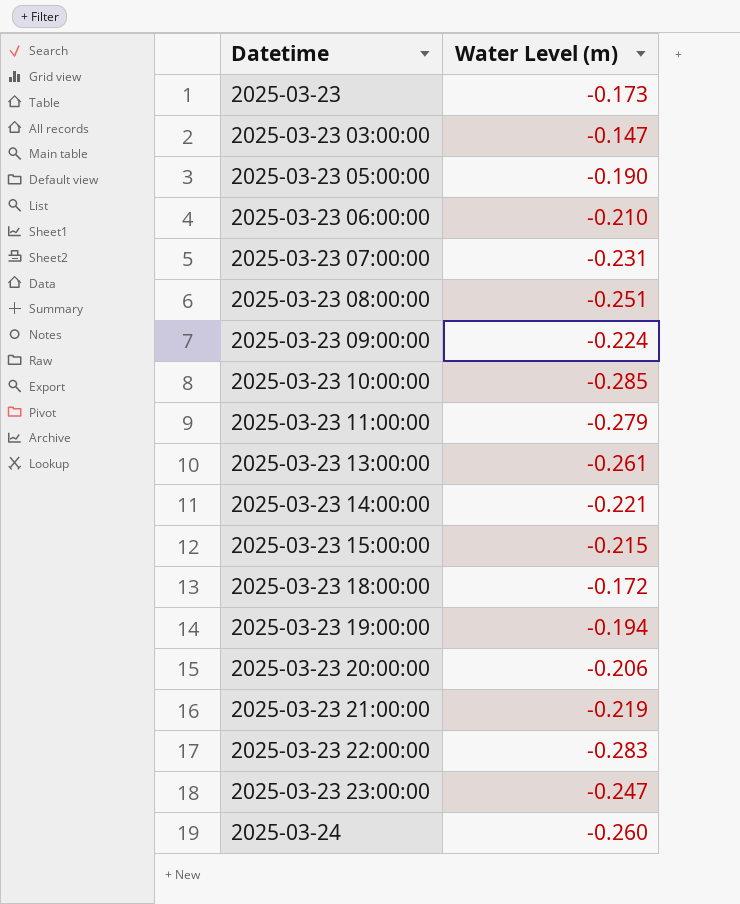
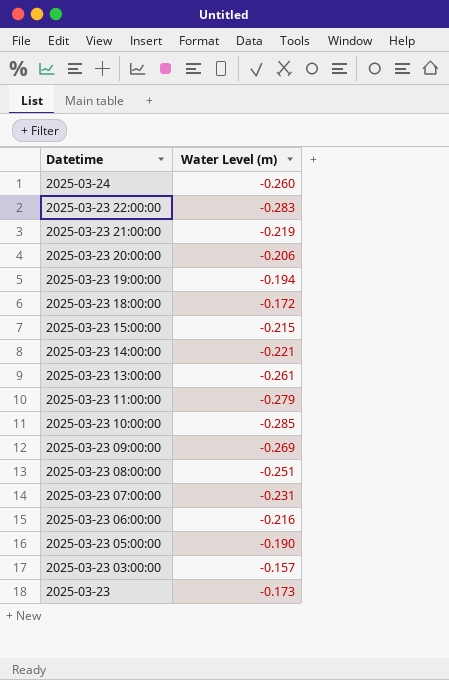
row order: Datetime ascending -> Datetime descending
row 2025-03-23 23:00:00: -0.247 -> none
2025-03-23 09:00:00 | Water Level (m): -0.224 -> -0.269
2025-03-23 06:00:00 | Water Level (m): -0.210 -> -0.216
2025-03-23 03:00:00 | Water Level (m): -0.147 -> -0.157

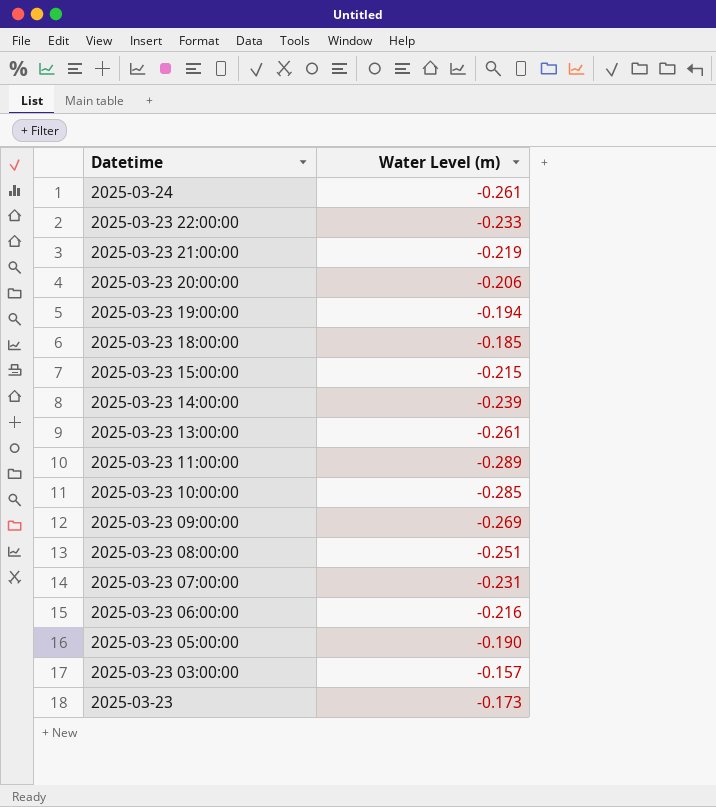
2025-03-24 | Water Level (m): -0.260 -> -0.261
2025-03-23 22:00:00 | Water Level (m): -0.283 -> -0.233
2025-03-23 18:00:00 | Water Level (m): -0.172 -> -0.185
2025-03-23 14:00:00 | Water Level (m): -0.221 -> -0.239
2025-03-23 11:00:00 | Water Level (m): -0.279 -> -0.289

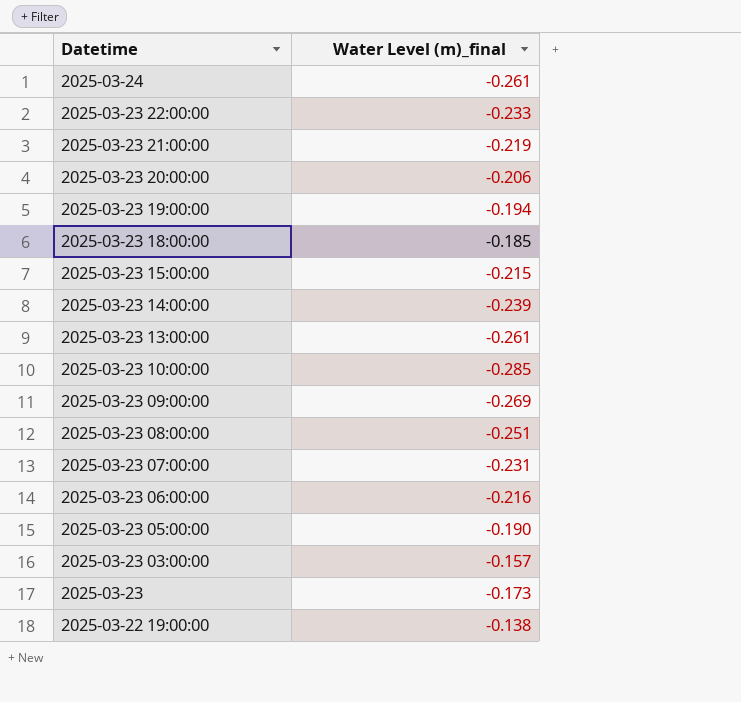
column name: Water Level (m) -> Water Level (m)_final
row 2025-03-23 11:00:00: -0.289 -> none
row 2025-03-22 19:00:00: none -> -0.138

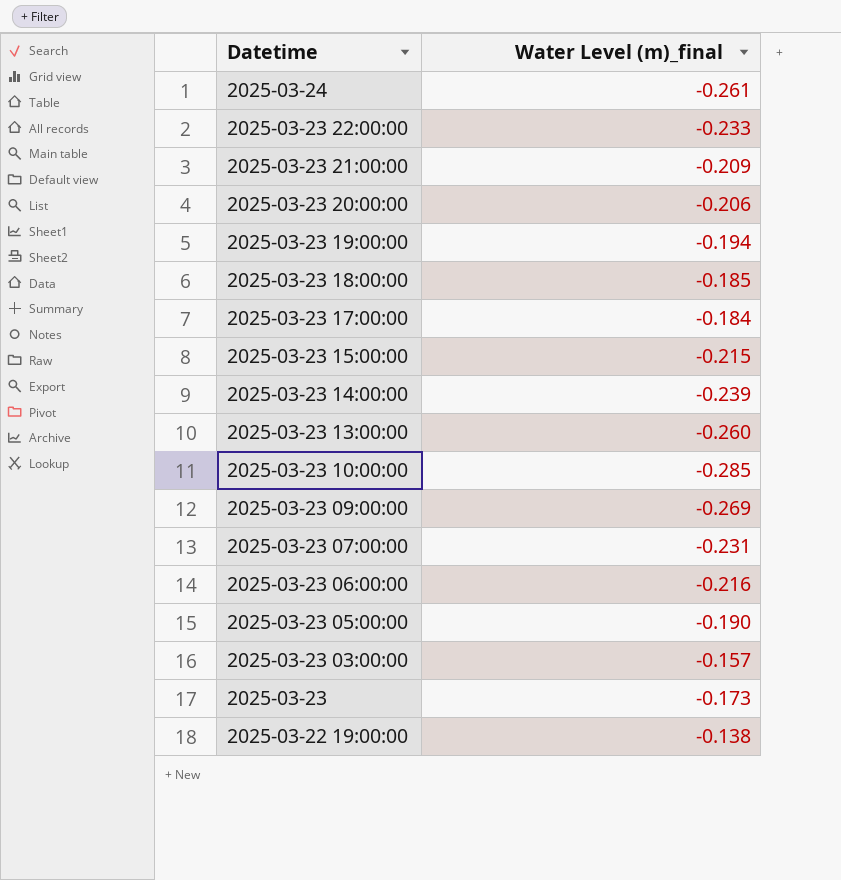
row 2025-03-23 08:00:00: -0.251 -> none
2025-03-23 21:00:00 | Water Level (m)_final: -0.219 -> -0.209
row 2025-03-23 17:00:00: none -> -0.184
2025-03-23 13:00:00 | Water Level (m)_final: -0.261 -> -0.260

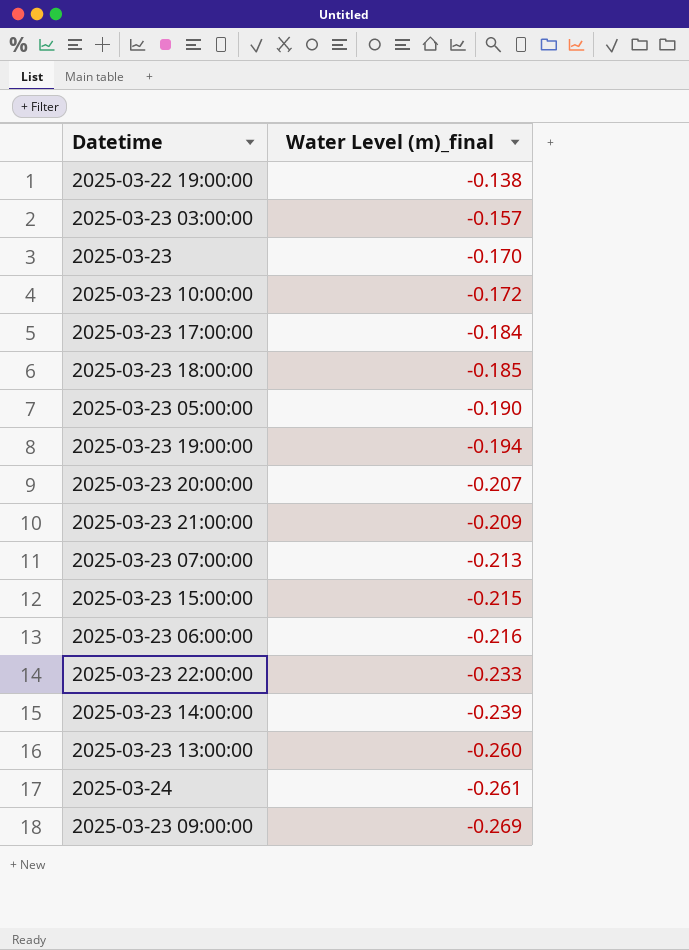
row order: Datetime descending -> Water Level (m)_final descending
2025-03-23 | Water Level (m)_final: -0.173 -> -0.170
2025-03-23 10:00:00 | Water Level (m)_final: -0.285 -> -0.172
2025-03-23 20:00:00 | Water Level (m)_final: -0.206 -> -0.207
2025-03-23 07:00:00 | Water Level (m)_final: -0.231 -> -0.213

